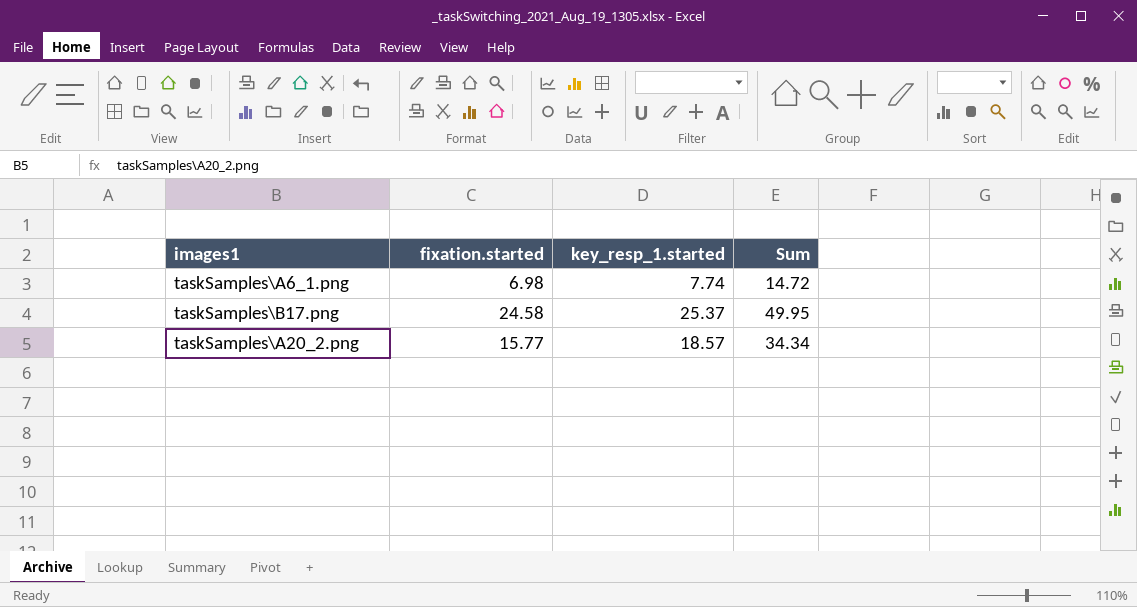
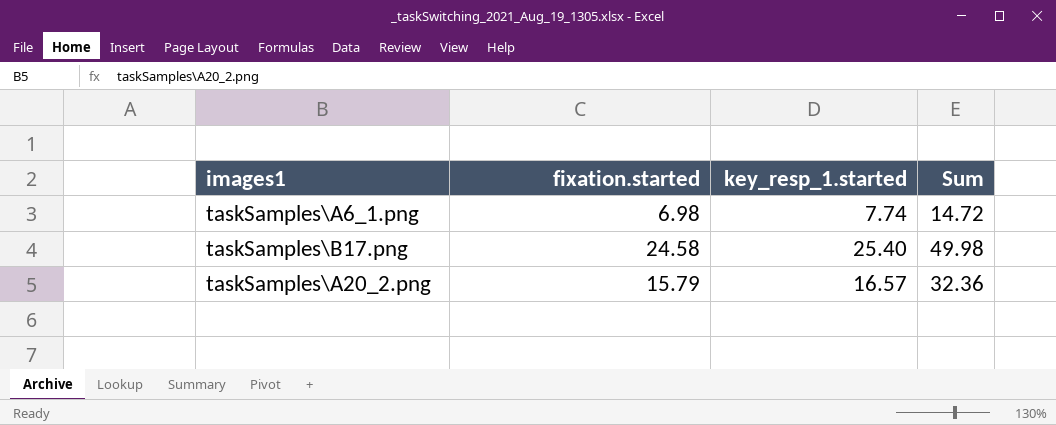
taskSamples\B17.png | key_resp_1.started: 25.37 -> 25.40
taskSamples\B17.png | Sum: 49.95 -> 49.98
taskSamples\A20_2.png | fixation.started: 15.77 -> 15.79
taskSamples\A20_2.png | key_resp_1.started: 18.57 -> 16.57
taskSamples\A20_2.png | Sum: 34.34 -> 32.36

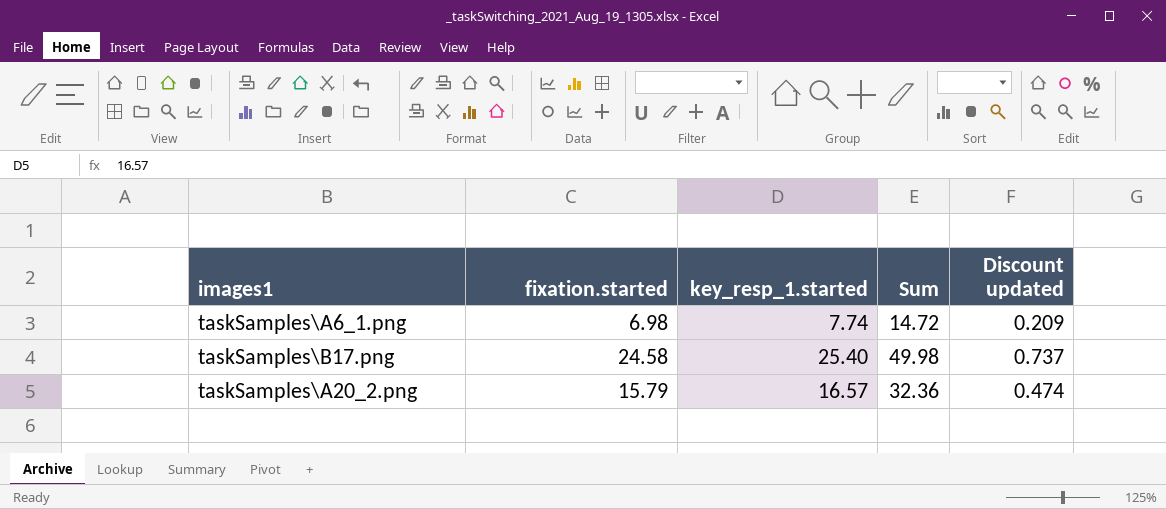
column Discount updated | formula: none -> [fixation.started] * 0.03

